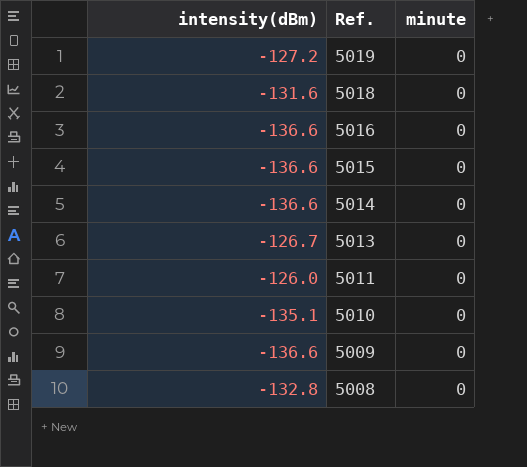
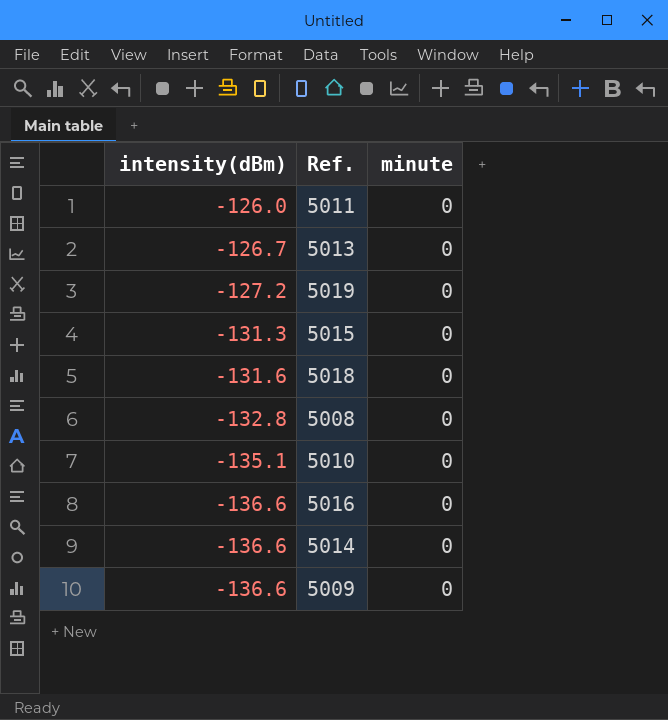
row order: Ref. descending -> intensity(dBm) descending
5015 | intensity(dBm): -136.6 -> -131.3

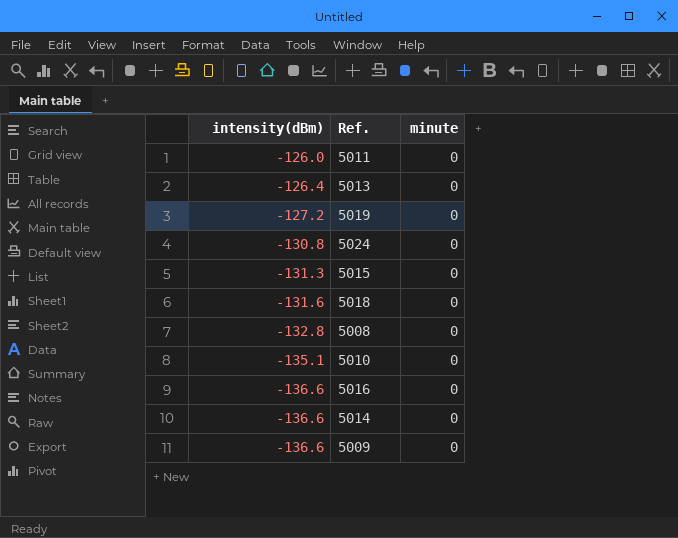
5013 | intensity(dBm): -126.7 -> -126.4
row 5024: none -> -130.8 | 0

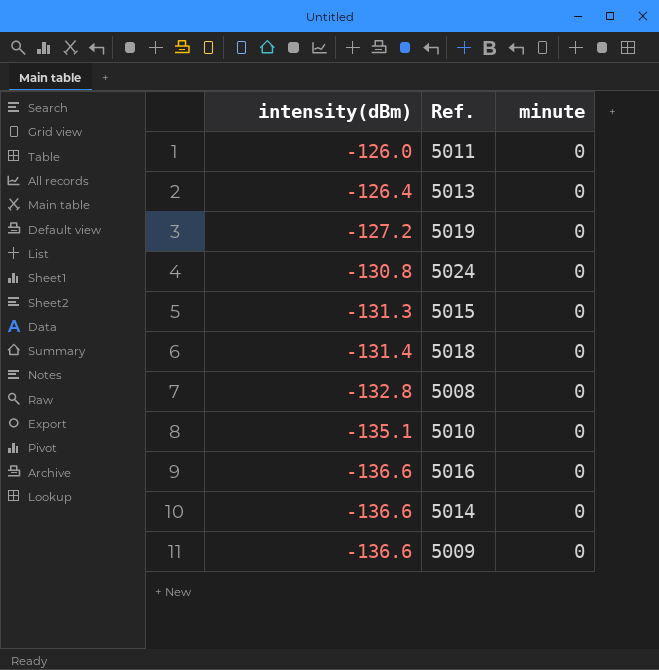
5018 | intensity(dBm): -131.6 -> -131.4

